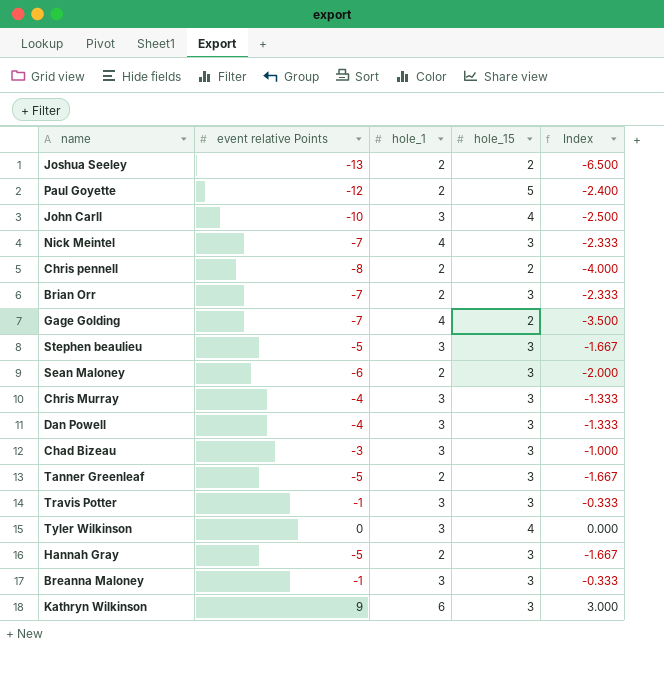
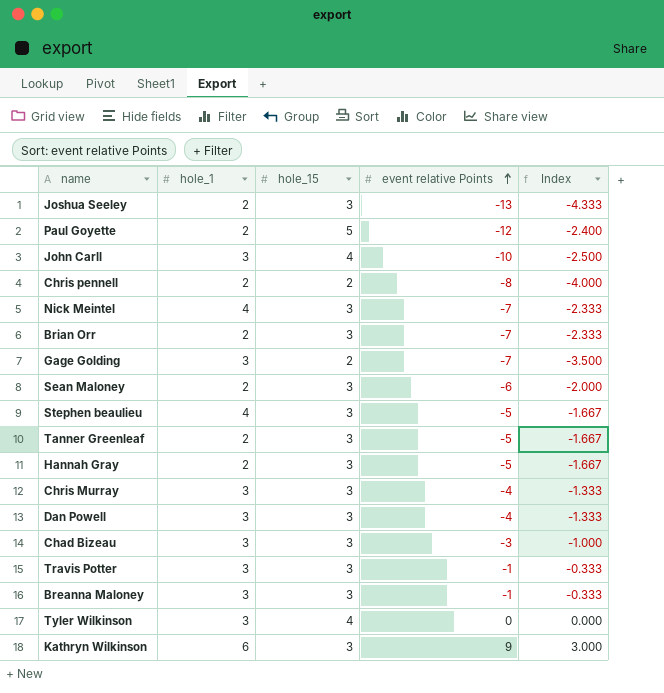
row order: none -> event relative Points ascending
column event relative Points | position: 2 -> 4
Joshua Seeley | hole_15: 2 -> 3
Joshua Seeley | Index: -6.500 -> -4.333
Gage Golding | hole_1: 4 -> 3
Stephen beaulieu | hole_1: 3 -> 4

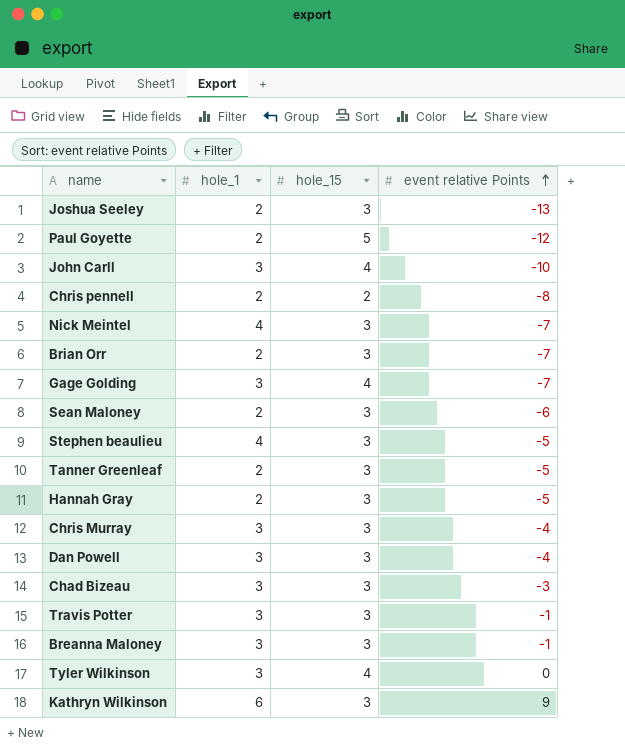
column Index | formula: [event relative Points] / [hole_15] -> none
Gage Golding | hole_15: 2 -> 4

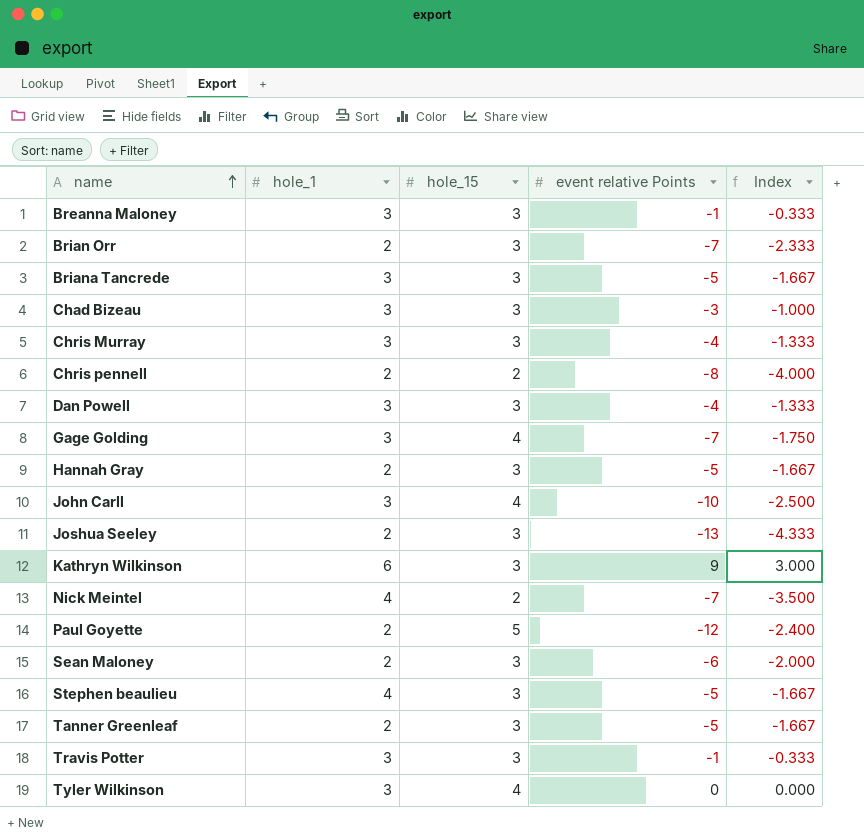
row order: event relative Points ascending -> name ascending
column Index | formula: none -> [event relative Points] / [hole_15]
row Briana Tancrede: none -> 3 | 3 | -5 | -1.667
Nick Meintel | hole_15: 3 -> 2

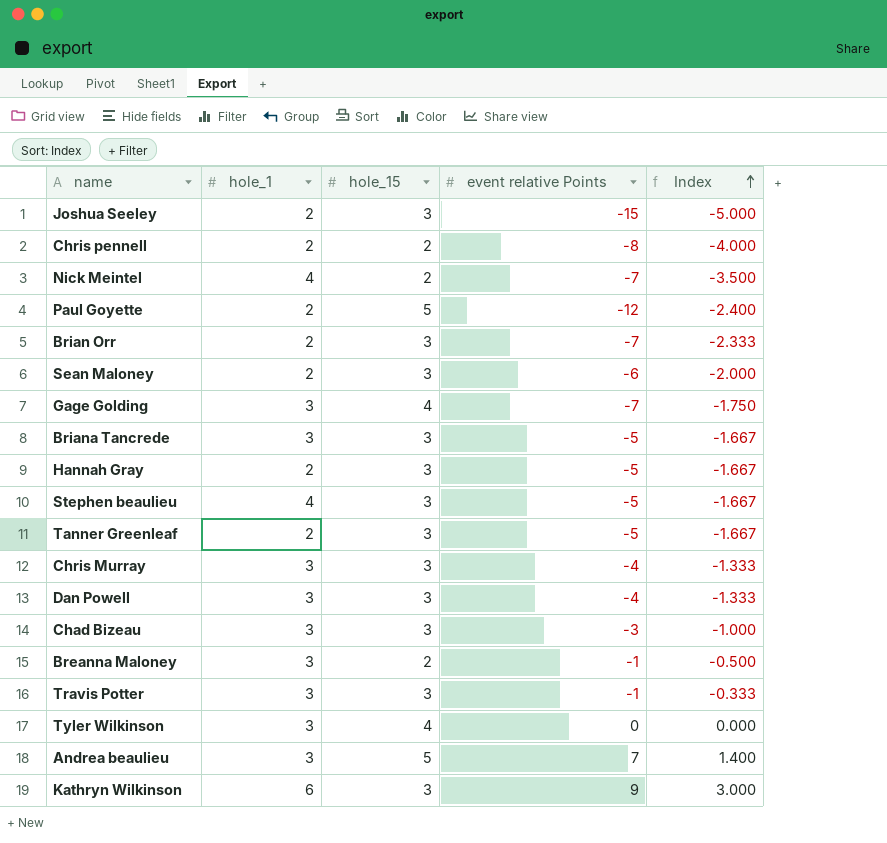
row order: name ascending -> Index ascending
row John Carll: 3 | 4 | -10 | -2.500 -> none
Joshua Seeley | event relative Points: -13 -> -15
Joshua Seeley | Index: -4.333 -> -5.000
Breanna Maloney | hole_15: 3 -> 2
Breanna Maloney | Index: -0.333 -> -0.500
row Andrea beaulieu: none -> 3 | 5 | 7 | 1.400

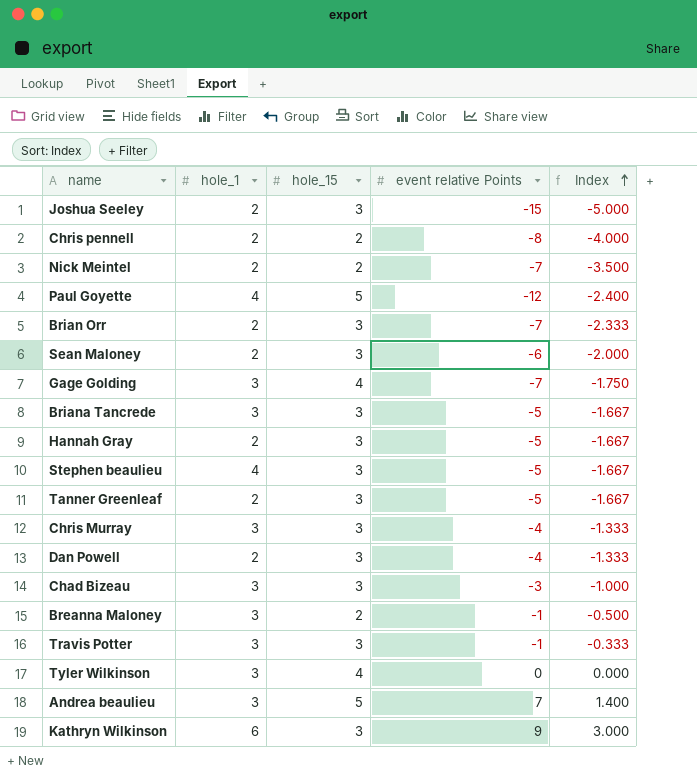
Nick Meintel | hole_1: 4 -> 2
Paul Goyette | hole_1: 2 -> 4
Dan Powell | hole_1: 3 -> 2

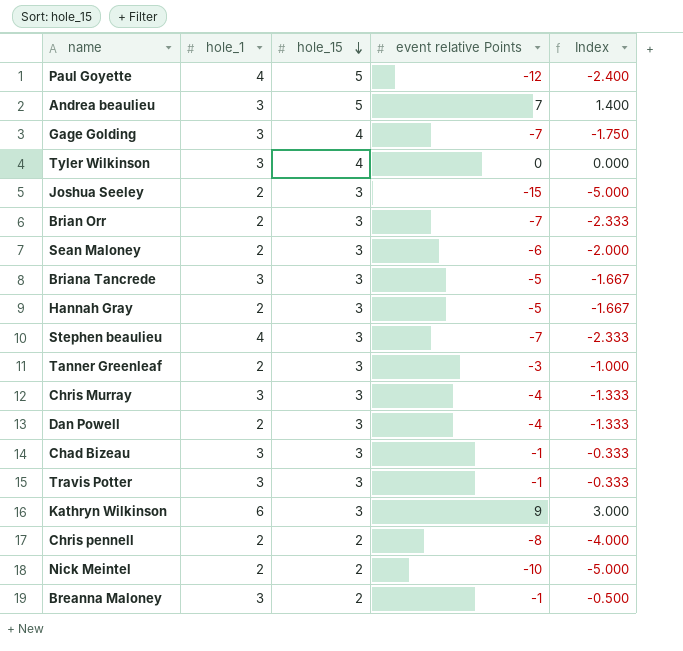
row order: Index ascending -> hole_15 descending
Stephen beaulieu | event relative Points: -5 -> -7
Stephen beaulieu | Index: -1.667 -> -2.333
Tanner Greenleaf | event relative Points: -5 -> -3
Tanner Greenleaf | Index: -1.667 -> -1.000
Chad Bizeau | event relative Points: -3 -> -1
Chad Bizeau | Index: -1.000 -> -0.333
Nick Meintel | event relative Points: -7 -> -10
Nick Meintel | Index: -3.500 -> -5.000

